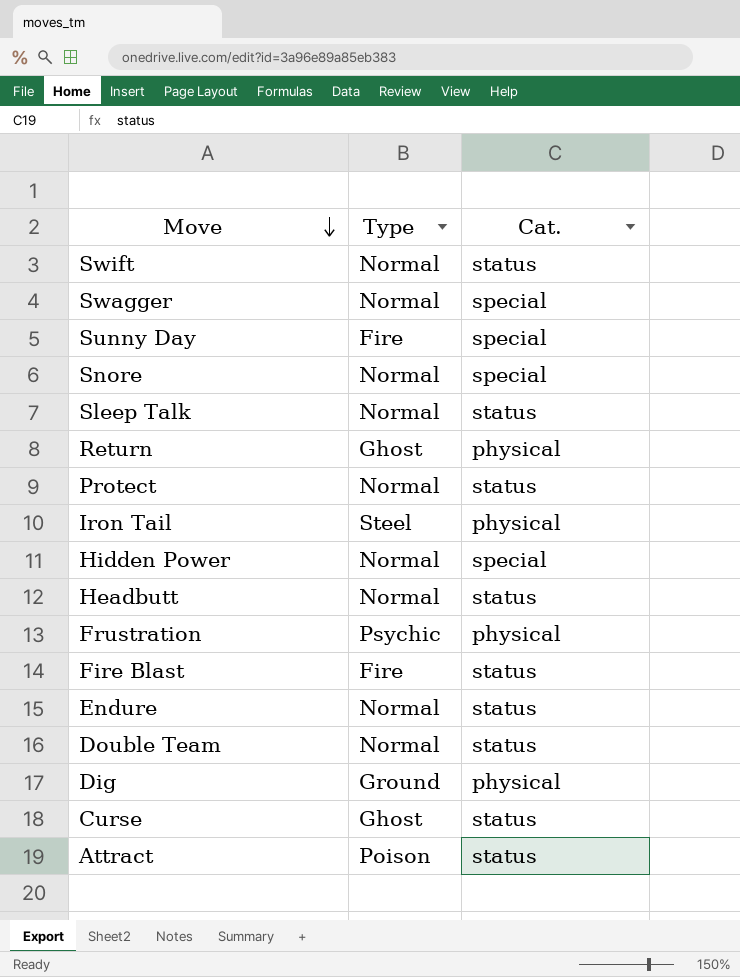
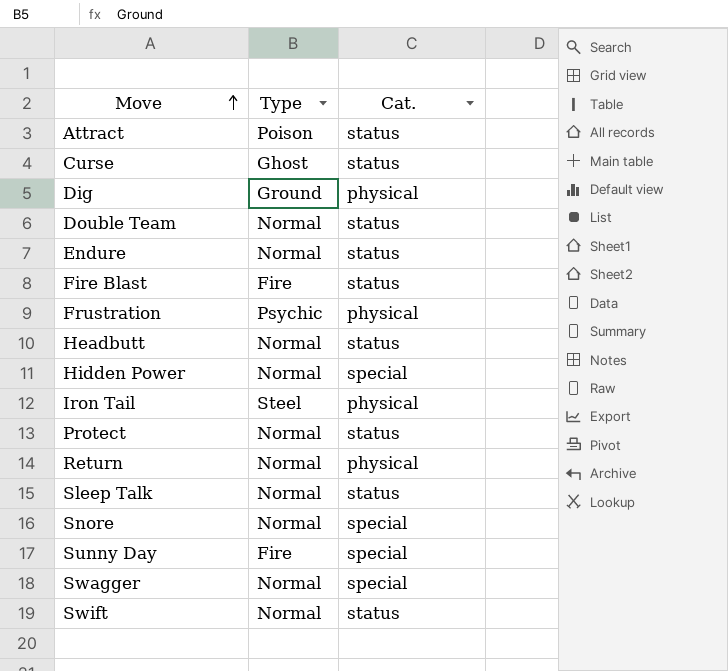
row order: Move descending -> Move ascending
Return | Type: Ghost -> Normal

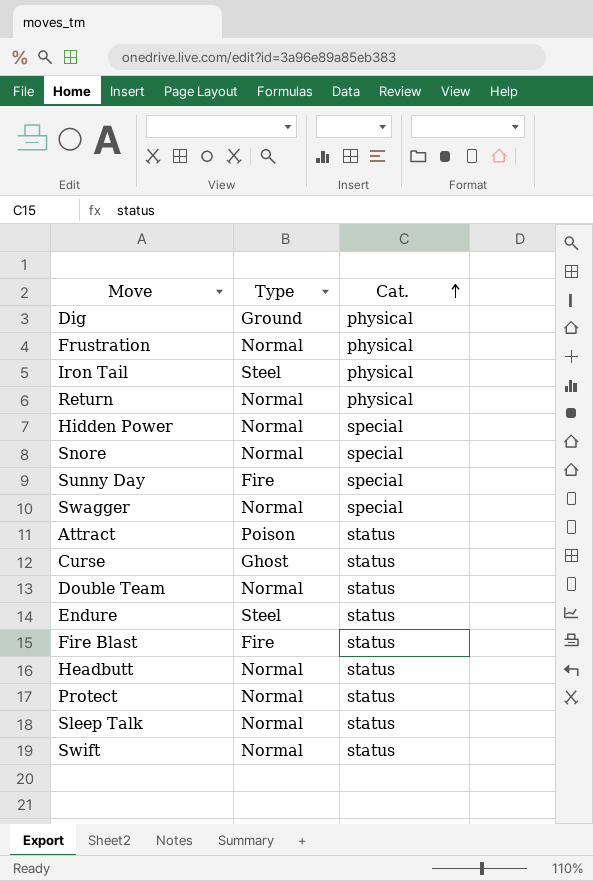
row order: Move ascending -> Cat. ascending
Frustration | Type: Psychic -> Normal
Endure | Type: Normal -> Steel

